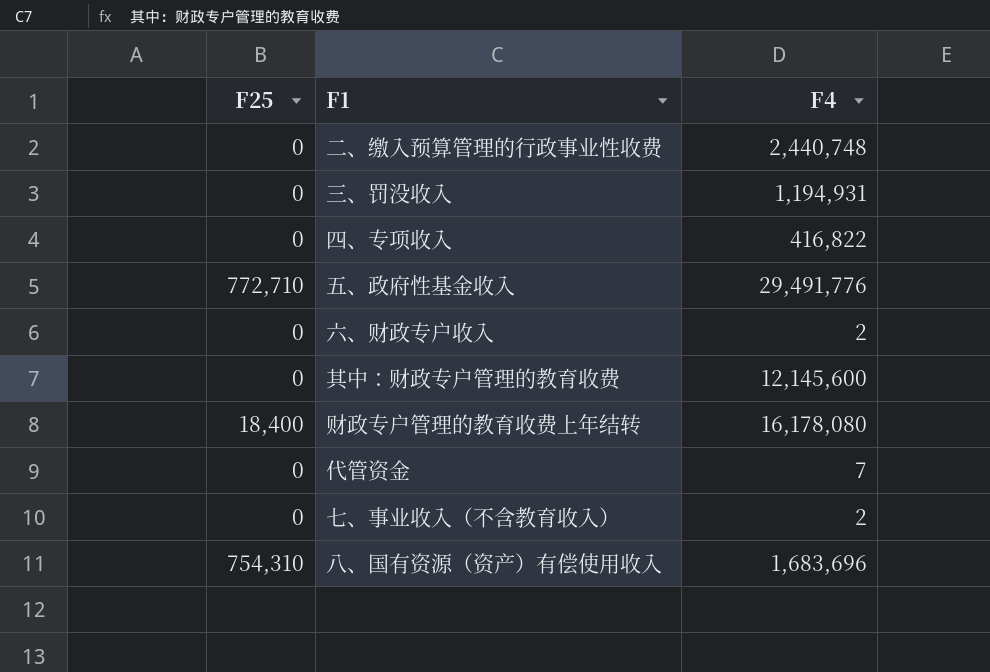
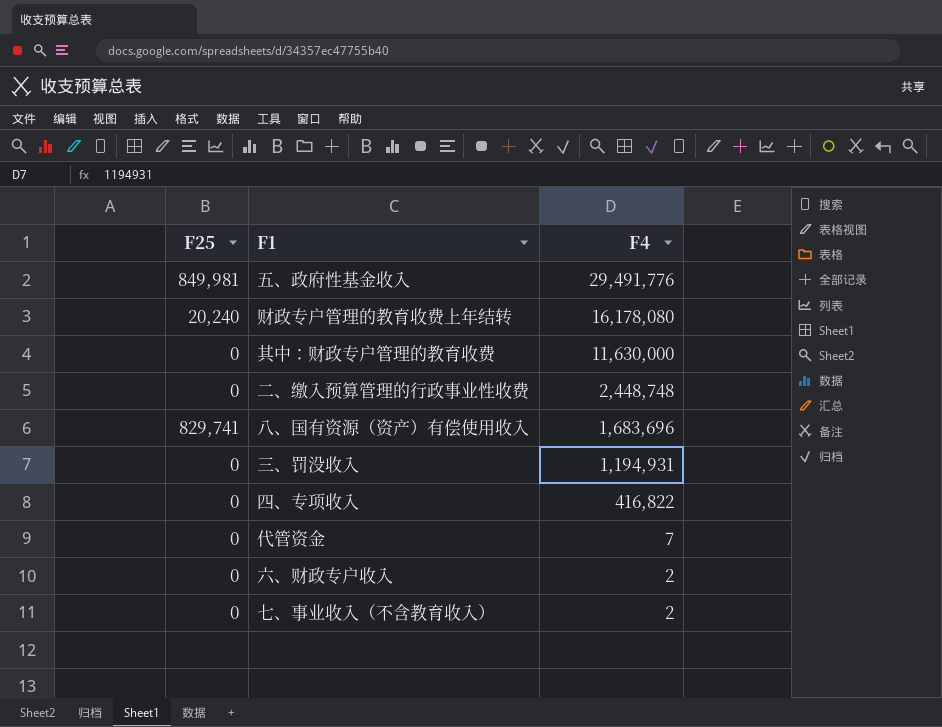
row order: none -> F4 descending
五、政府性基金收入 | F25: 772,710 -> 849,981
财政专户管理的教育收费上年结转 | F25: 18,400 -> 20,240
其中：财政专户管理的教育收费 | F4: 12,145,600 -> 11,630,000
二、缴入预算管理的行政事业性收费 | F4: 2,440,748 -> 2,448,748
八、国有资源（资产）有偿使用收入 | F25: 754,310 -> 829,741

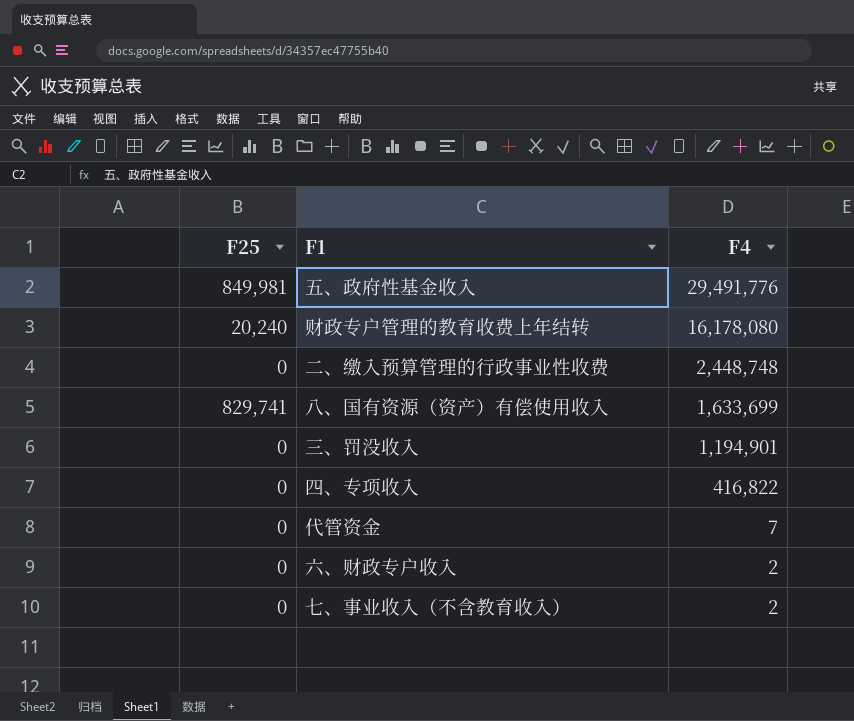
row 其中：财政专户管理的教育收费: 0 | 11,630,000 -> none
八、国有资源（资产）有偿使用收入 | F4: 1,683,696 -> 1,633,699
三、罚没收入 | F4: 1,194,931 -> 1,194,901

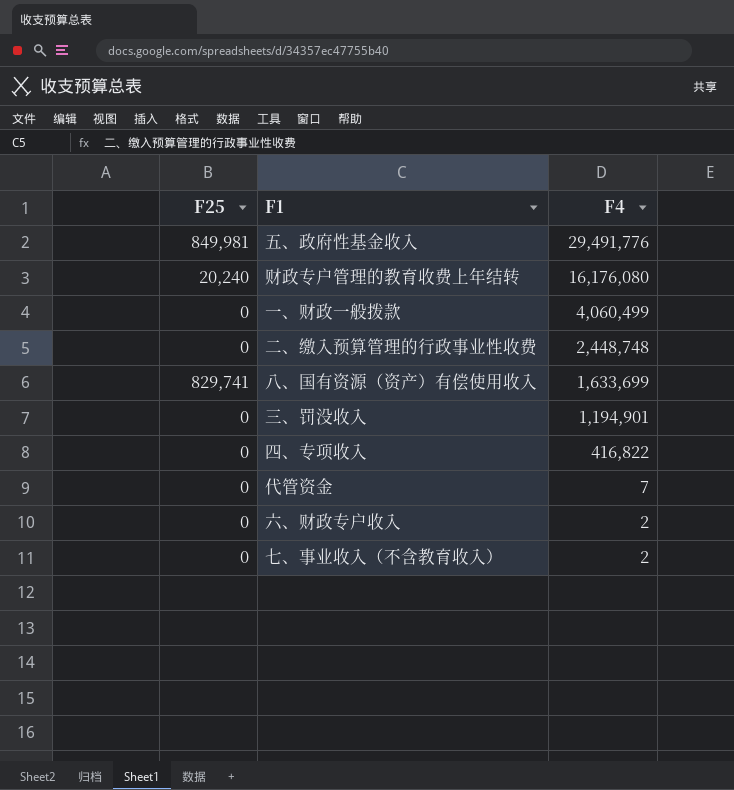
财政专户管理的教育收费上年结转 | F4: 16,178,080 -> 16,176,080
row 一、财政一般拨款: none -> 0 | 4,060,499

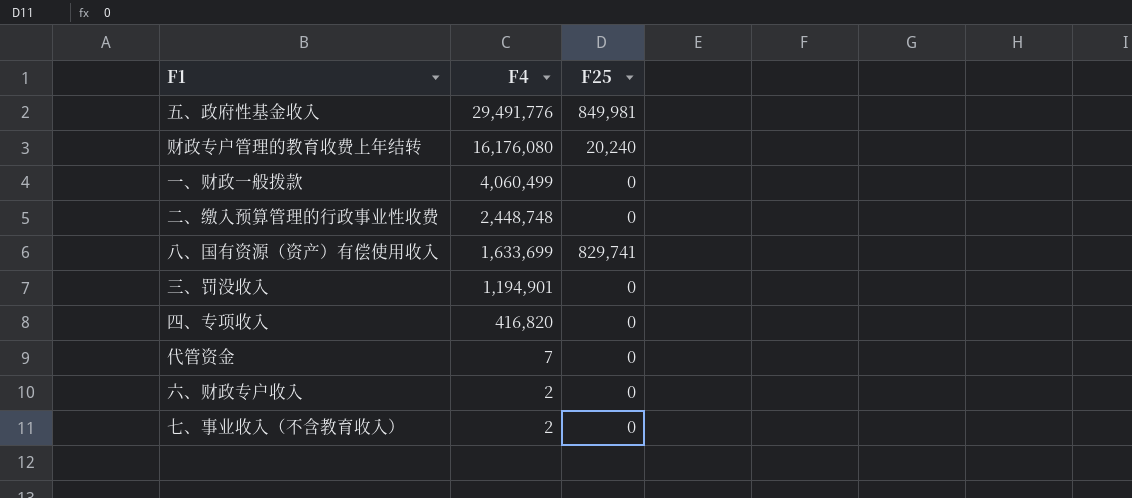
column F25 | position: 1 -> 3
四、专项收入 | F4: 416,822 -> 416,820

